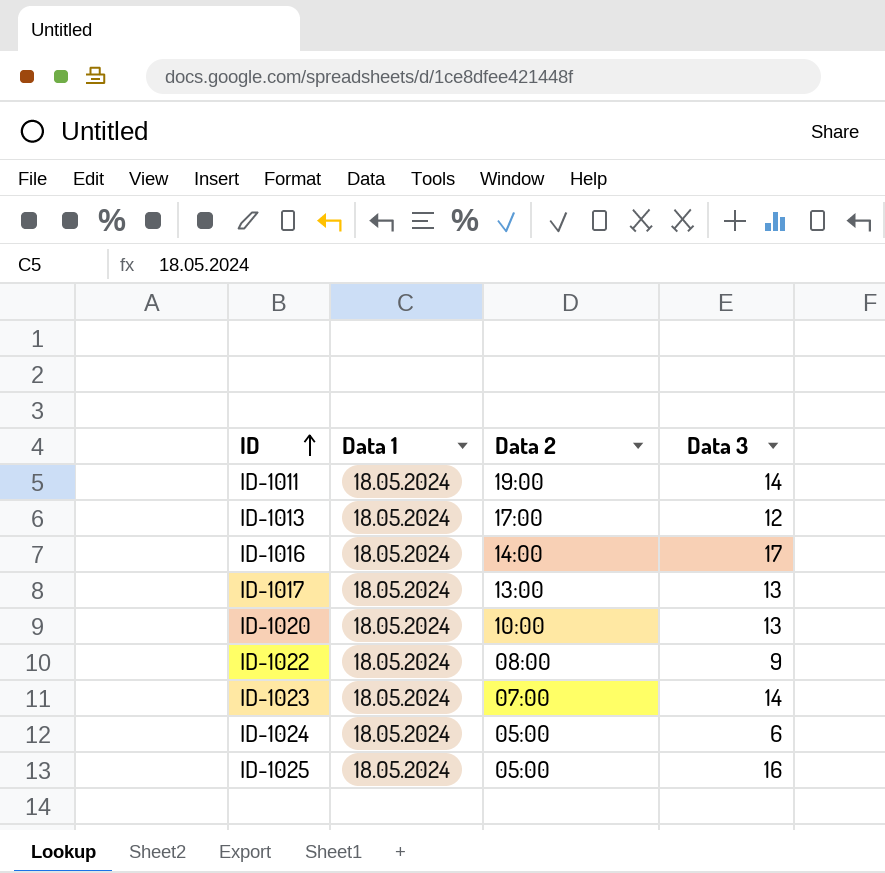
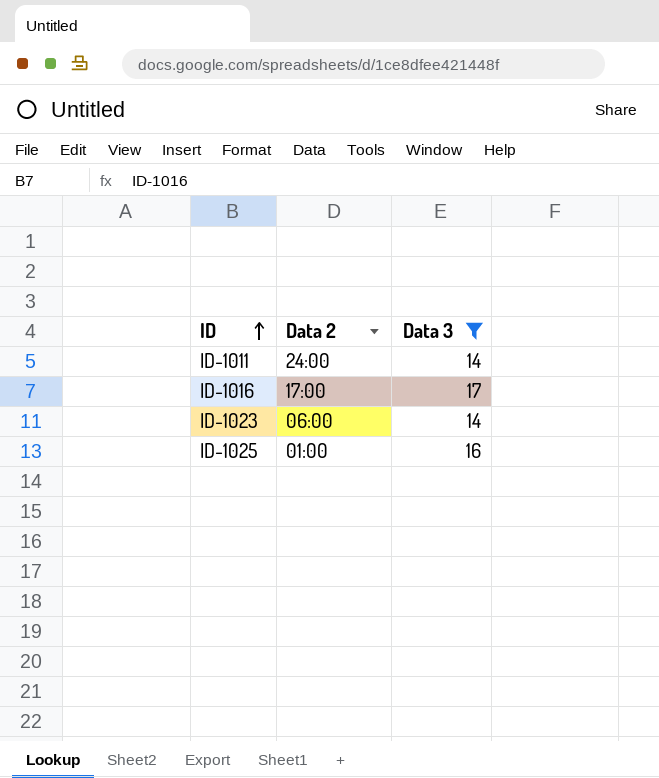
filter: none -> Data 3 >= 14
column Data 1 | position: 2 -> none
ID-1011 | Data 2: 19:00 -> 24:00
ID-1016 | Data 2: 14:00 -> 17:00
ID-1023 | Data 2: 07:00 -> 06:00
ID-1025 | Data 2: 05:00 -> 01:00

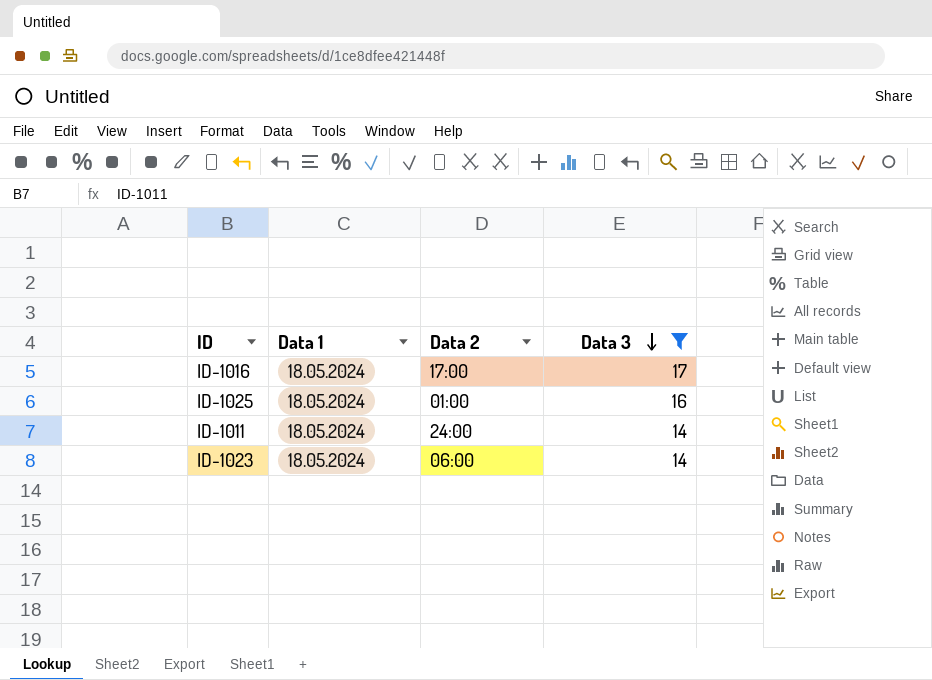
row order: ID ascending -> Data 3 descending
column Data 1 | position: none -> 2

